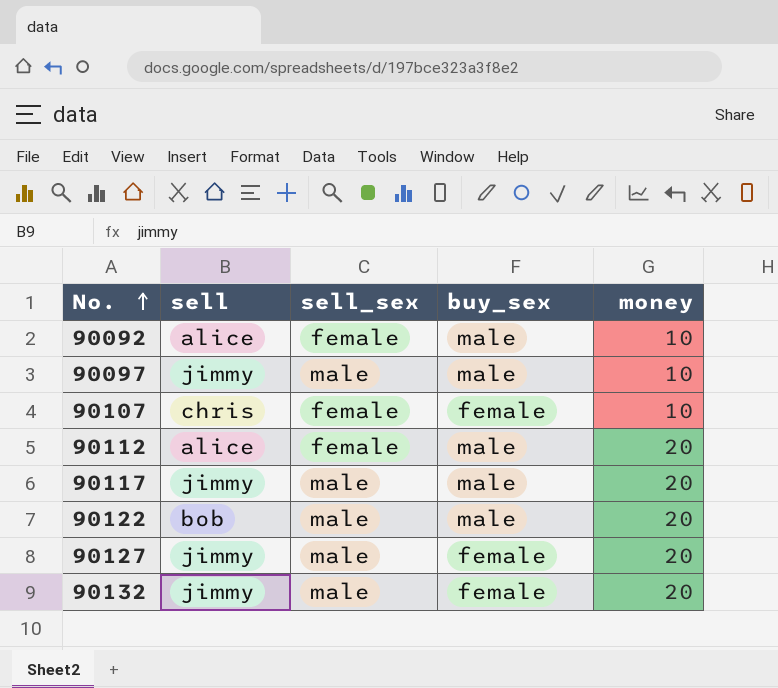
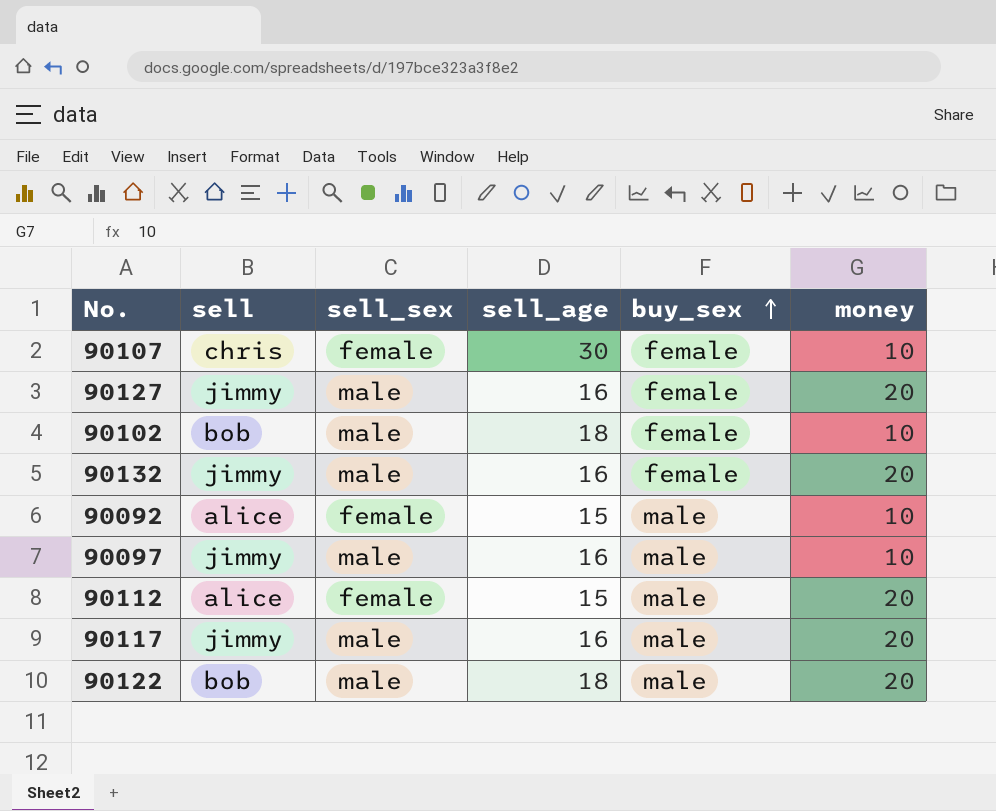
row order: No. ascending -> buy_sex ascending
column sell_age | position: none -> 4
row 90102: none -> bob | male | 18 | female | 10

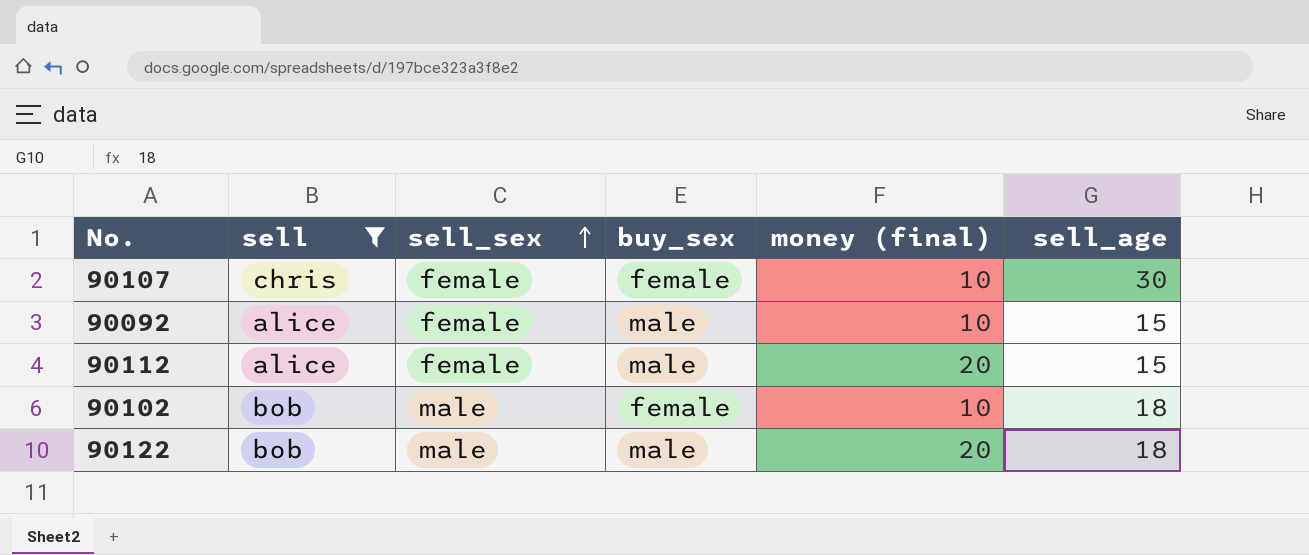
filter: none -> sell != jimmy
row order: buy_sex ascending -> sell_sex ascending
column name: money -> money (final)
column sell_age | position: 4 -> 6

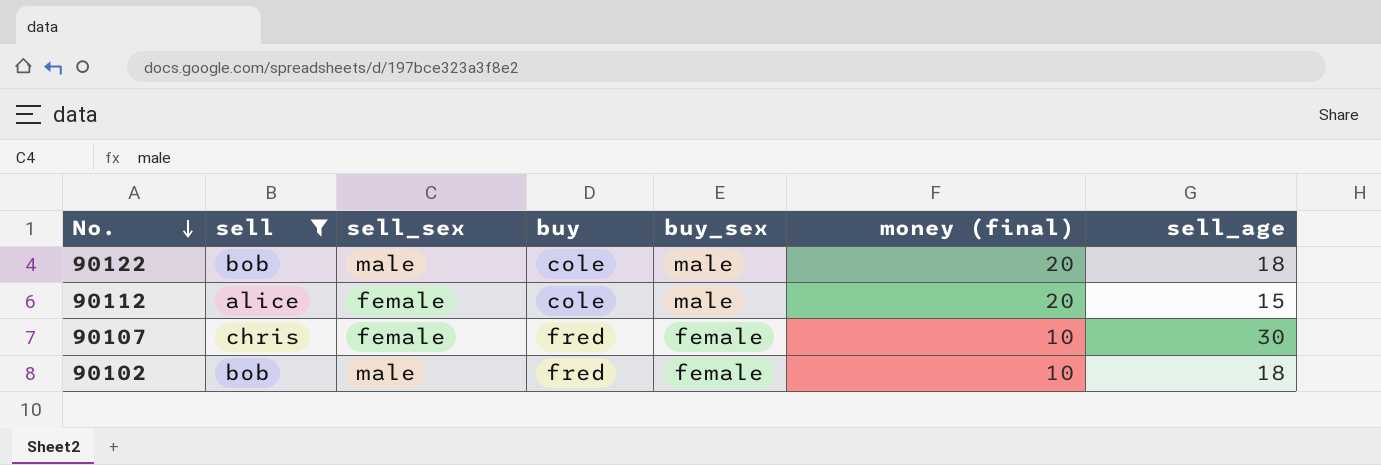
row order: sell_sex ascending -> No. descending
column buy | position: none -> 4
row 90092: alice | female | male | 10 | 15 -> none

